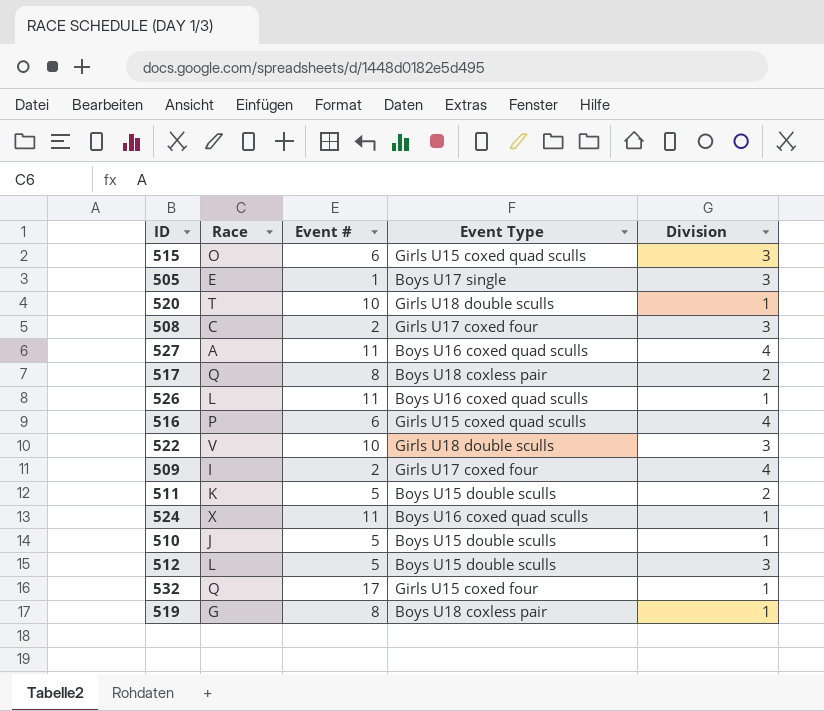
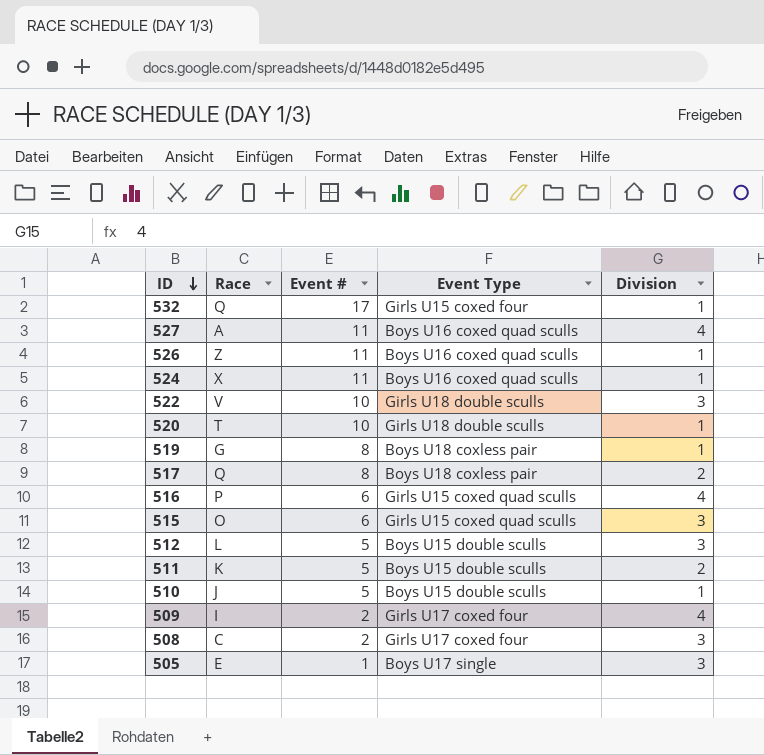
row order: none -> ID descending
526 | Race: L -> Z

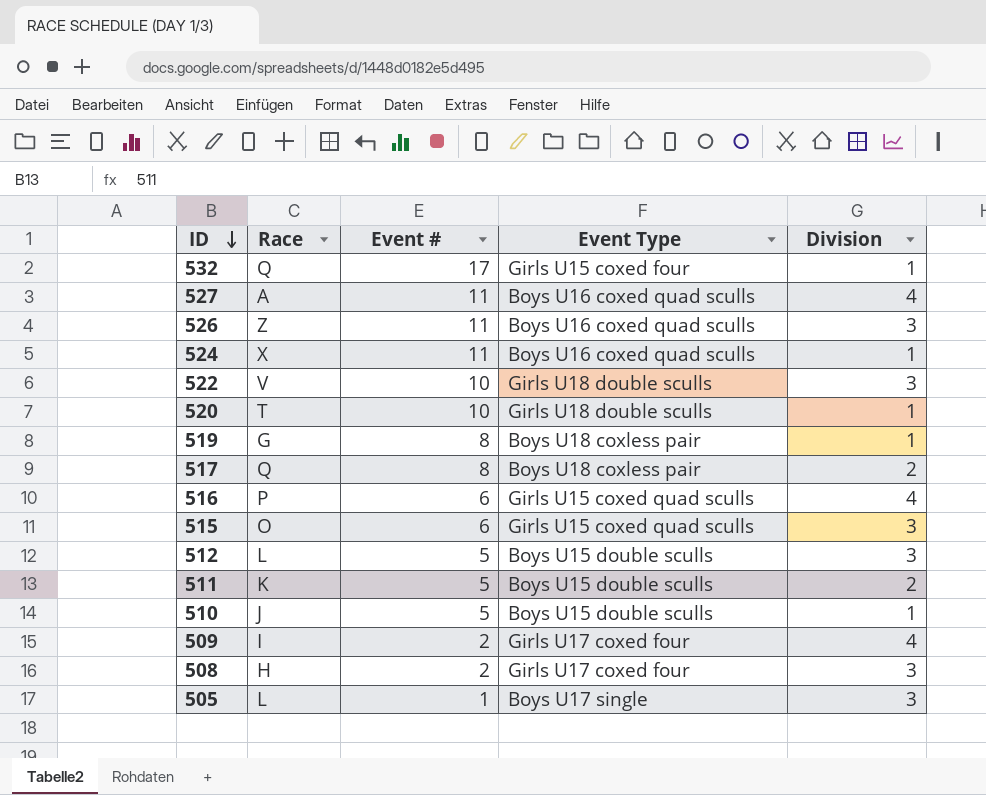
526 | Division: 1 -> 3
508 | Race: C -> H
505 | Race: E -> L

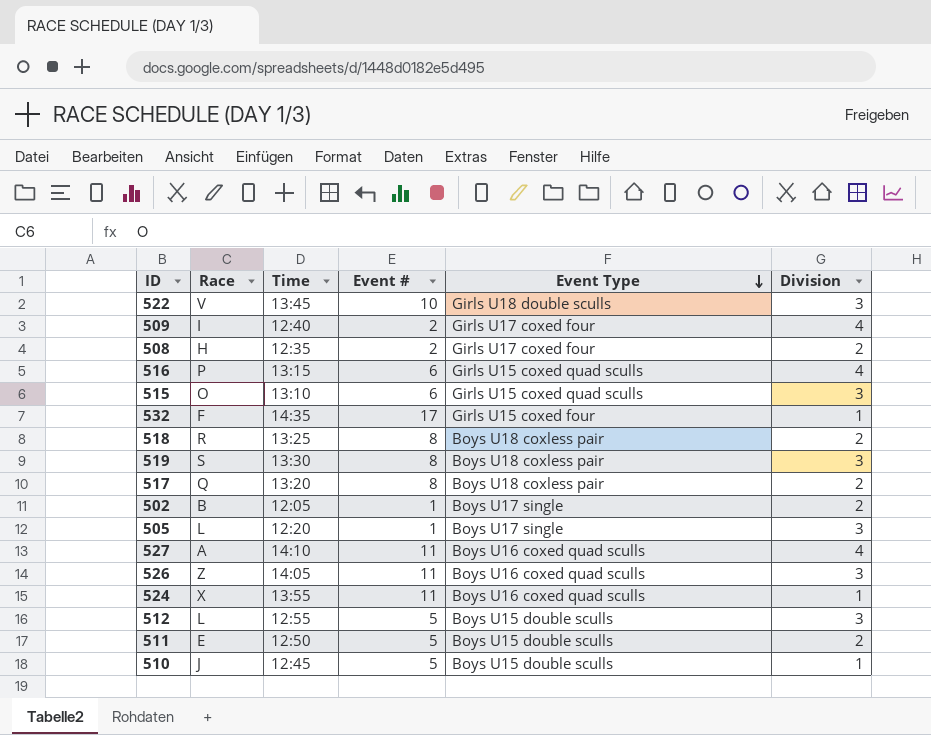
row order: ID descending -> Event Type descending
column Time | position: none -> 3
row 520: T | 10 | Girls U18 double sculls | 1 -> none
508 | Division: 3 -> 2
532 | Race: Q -> F
row 518: none -> R | 13:25 | 8 | Boys U18 coxless pair | 2
519 | Race: G -> S
519 | Division: 1 -> 3
row 502: none -> B | 12:05 | 1 | Boys U17 single | 2
511 | Race: K -> E

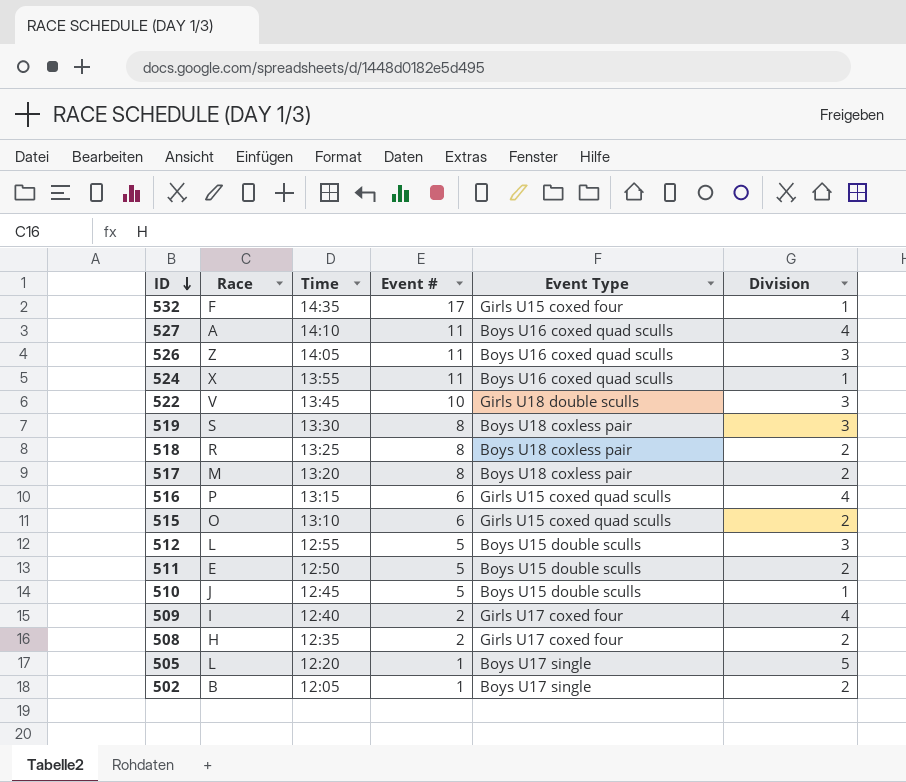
row order: Event Type descending -> ID descending
517 | Race: Q -> M
515 | Division: 3 -> 2
505 | Division: 3 -> 5

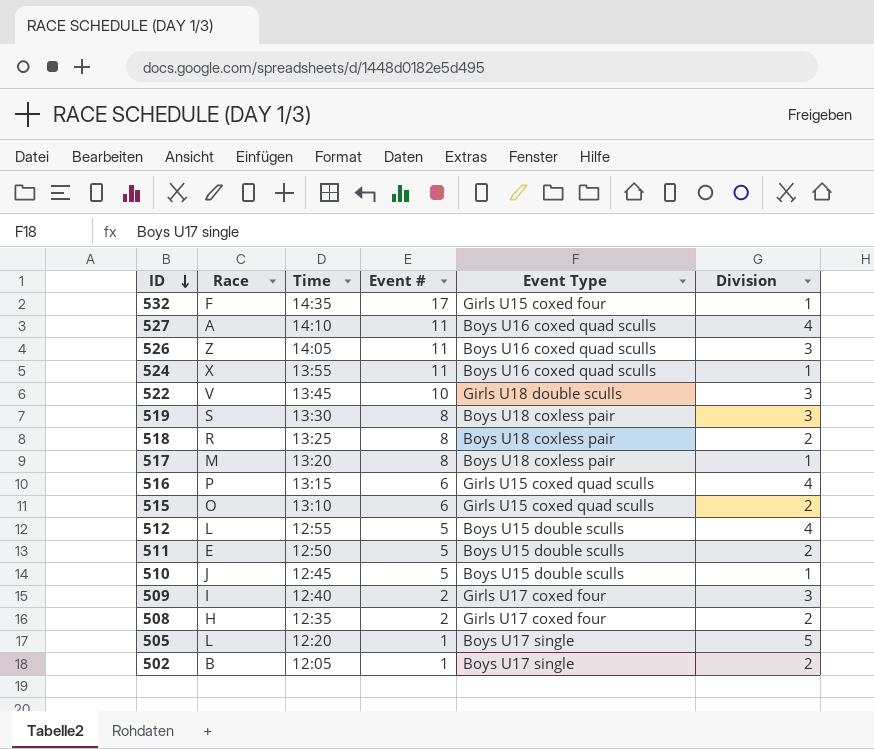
517 | Division: 2 -> 1
512 | Division: 3 -> 4
509 | Division: 4 -> 3

